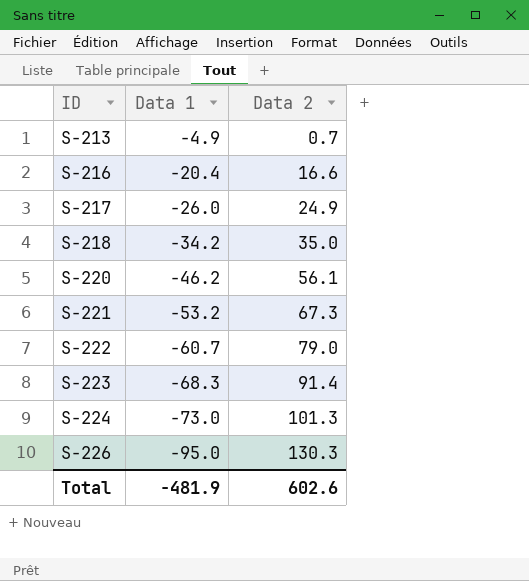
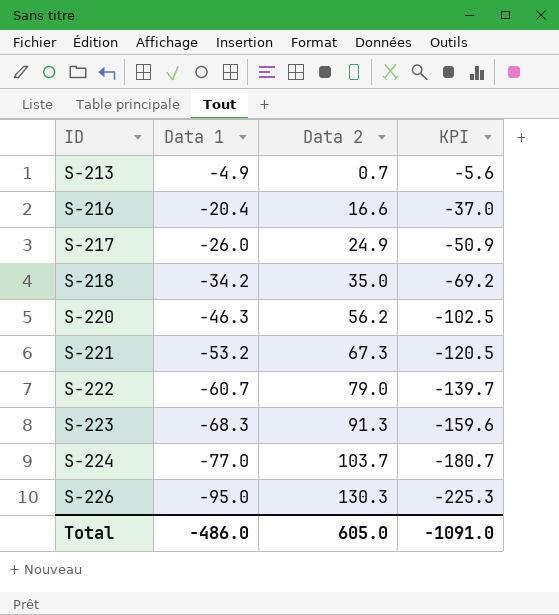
column KPI | formula: none -> [Data 1] - [Data 2]
S-220 | Data 1: -46.2 -> -46.3
S-220 | Data 2: 56.1 -> 56.2
S-223 | Data 2: 91.4 -> 91.3
S-224 | Data 1: -73.0 -> -77.0
S-224 | Data 2: 101.3 -> 103.7
Total | Data 1: -481.9 -> -486.0
Total | Data 2: 602.6 -> 605.0

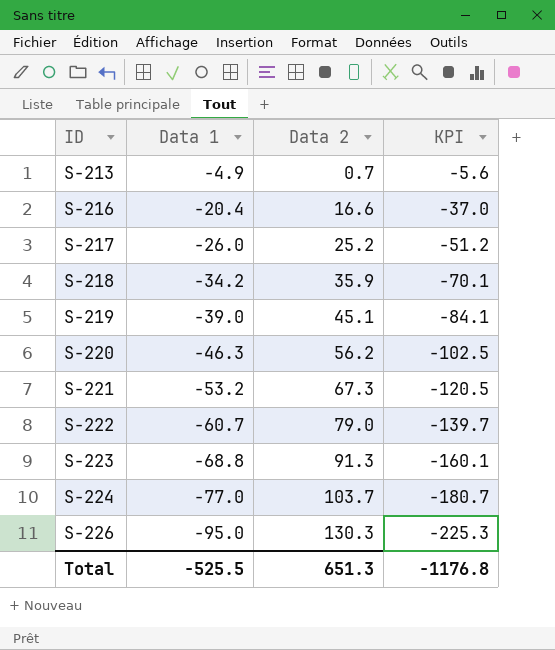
S-217 | Data 2: 24.9 -> 25.2
S-217 | KPI: -50.9 -> -51.2
S-218 | Data 2: 35.0 -> 35.9
S-218 | KPI: -69.2 -> -70.1
row S-219: none -> -39.0 | 45.1 | -84.1
S-223 | Data 1: -68.3 -> -68.8
S-223 | KPI: -159.6 -> -160.1
Total | Data 1: -486.0 -> -525.5
Total | Data 2: 605.0 -> 651.3
Total | KPI: -1091.0 -> -1176.8

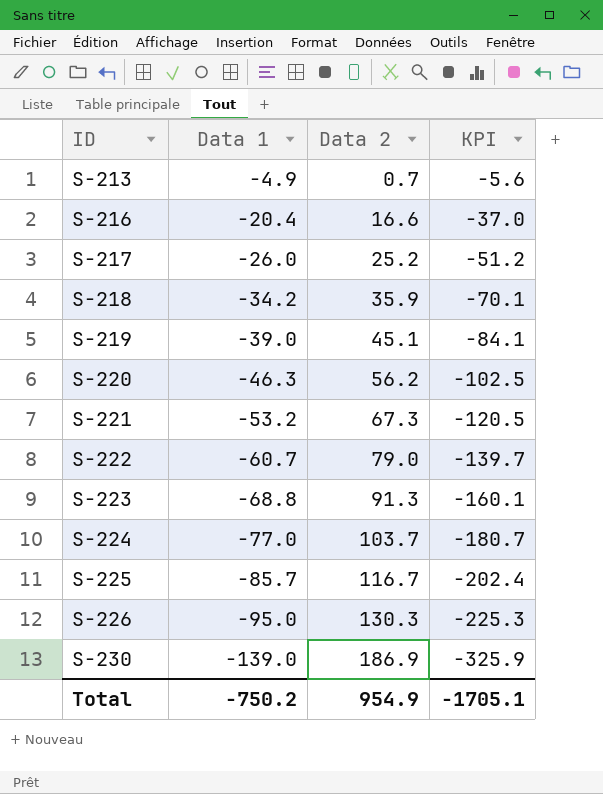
row S-225: none -> -85.7 | 116.7 | -202.4
row S-230: none -> -139.0 | 186.9 | -325.9
Total | Data 1: -525.5 -> -750.2
Total | Data 2: 651.3 -> 954.9
Total | KPI: -1176.8 -> -1705.1

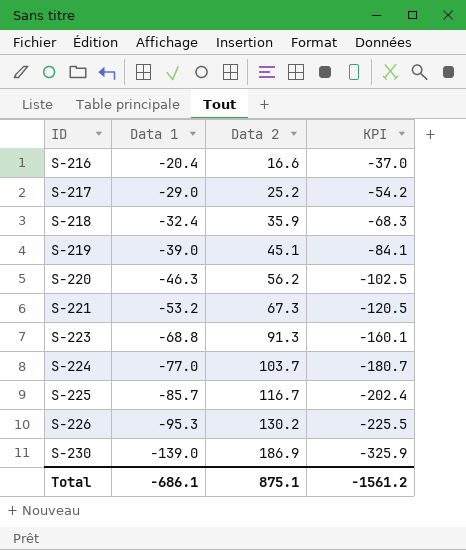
row S-213: -4.9 | 0.7 | -5.6 -> none
row S-222: -60.7 | 79.0 | -139.7 -> none
S-217 | Data 1: -26.0 -> -29.0
S-217 | KPI: -51.2 -> -54.2
S-218 | Data 1: -34.2 -> -32.4
S-218 | KPI: -70.1 -> -68.3
S-226 | Data 1: -95.0 -> -95.3
S-226 | Data 2: 130.3 -> 130.2
S-226 | KPI: -225.3 -> -225.5
Total | Data 1: -750.2 -> -686.1
Total | Data 2: 954.9 -> 875.1
Total | KPI: -1705.1 -> -1561.2

